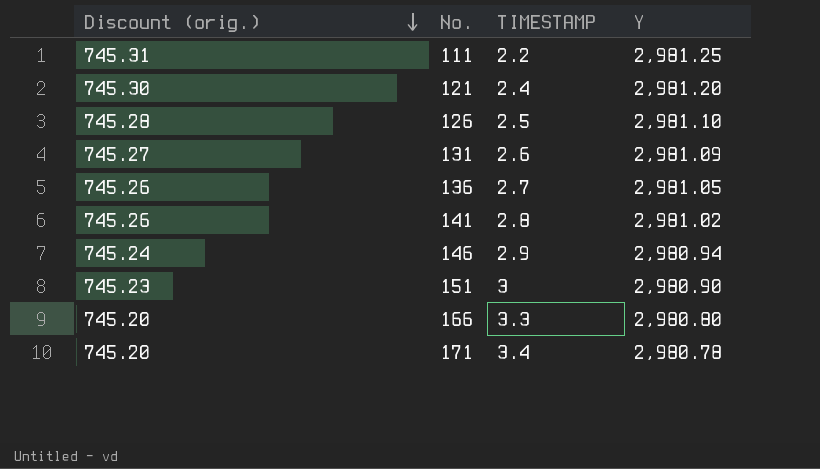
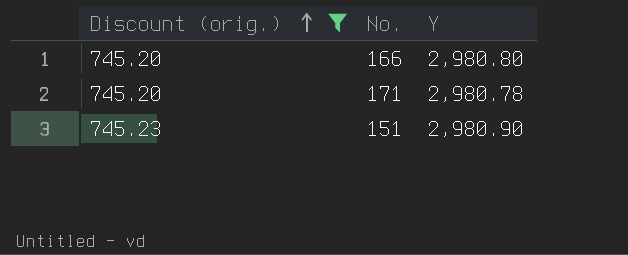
filter: none -> Discount (orig.) <= 745.23
row order: Discount (orig.) descending -> Discount (orig.) ascending
column TIMESTAMP | position: 3 -> none

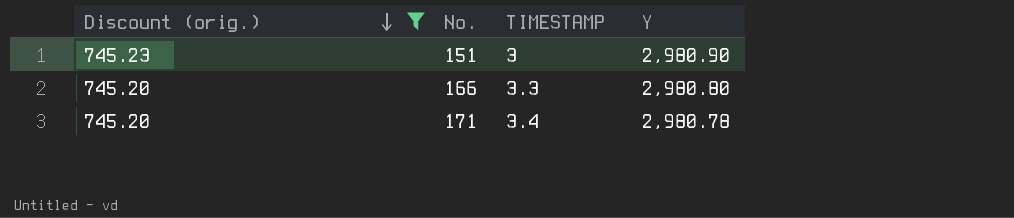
row order: Discount (orig.) ascending -> Discount (orig.) descending
column TIMESTAMP | position: none -> 3

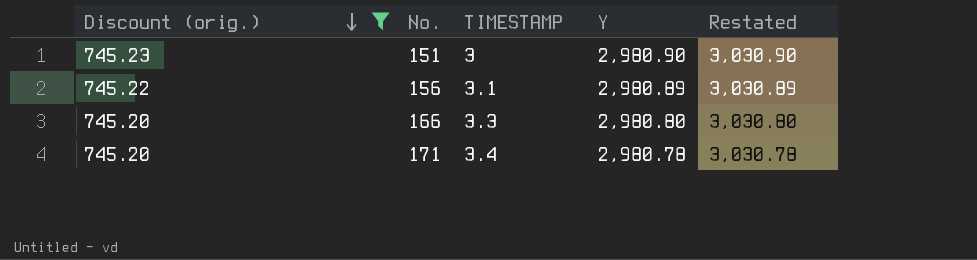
column Restated | formula: none -> [Y] + 50
row 156: none -> 745.22 | 3.1 | 2,980.89 | 3,030.89

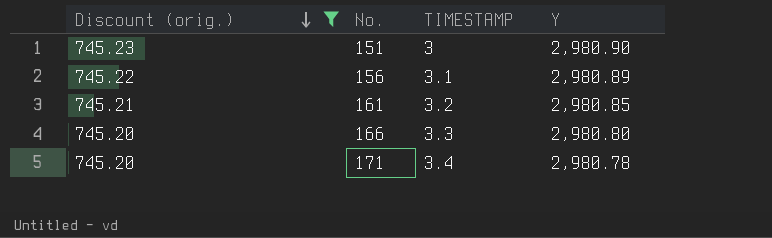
column Restated | formula: [Y] + 50 -> none
row 161: none -> 745.21 | 3.2 | 2,980.85

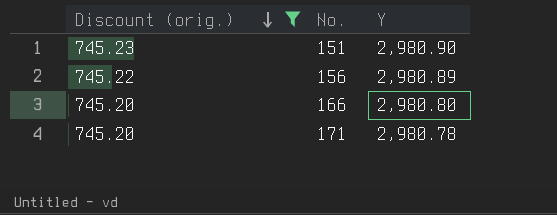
column TIMESTAMP | position: 3 -> none
row 161: 745.21 | 3.2 | 2,980.85 -> none

